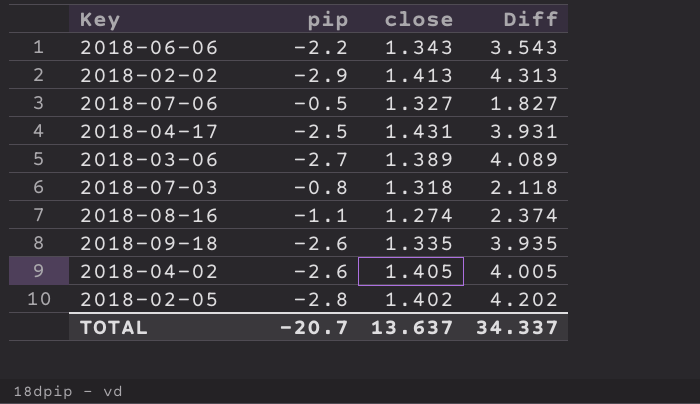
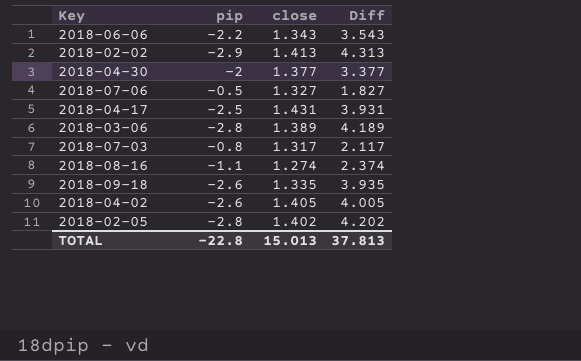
row 2018-04-30: none -> -2 | 1.377 | 3.377
2018-03-06 | pip: -2.7 -> -2.8
2018-03-06 | Diff: 4.089 -> 4.189
2018-07-03 | close: 1.318 -> 1.317
2018-07-03 | Diff: 2.118 -> 2.117
TOTAL | pip: -20.7 -> -22.8
TOTAL | close: 13.637 -> 15.013
TOTAL | Diff: 34.337 -> 37.813

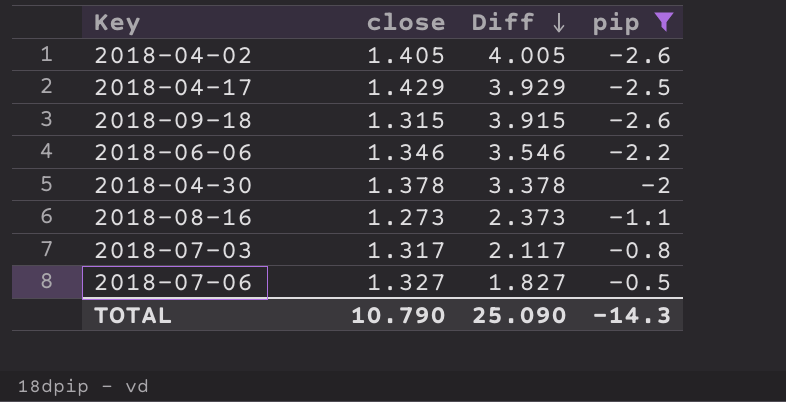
filter: none -> pip >= -2.6
row order: none -> Diff descending
column pip | position: 2 -> 4
2018-04-17 | close: 1.431 -> 1.429
2018-04-17 | Diff: 3.931 -> 3.929
2018-09-18 | close: 1.335 -> 1.315
2018-09-18 | Diff: 3.935 -> 3.915
2018-06-06 | close: 1.343 -> 1.346
2018-06-06 | Diff: 3.543 -> 3.546
2018-04-30 | close: 1.377 -> 1.378
2018-04-30 | Diff: 3.377 -> 3.378
2018-08-16 | close: 1.274 -> 1.273
2018-08-16 | Diff: 2.374 -> 2.373
TOTAL | close: 15.013 -> 10.790
TOTAL | Diff: 37.813 -> 25.090
TOTAL | pip: -22.8 -> -14.3

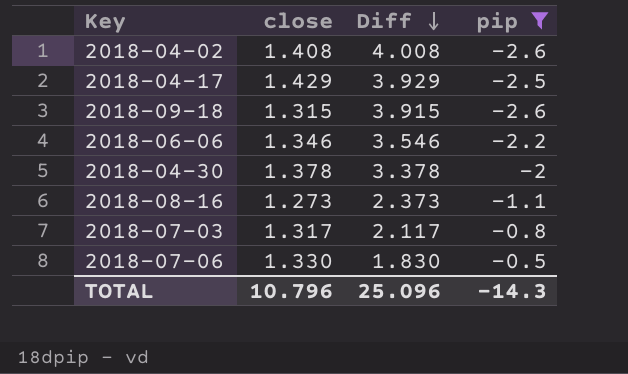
2018-04-02 | close: 1.405 -> 1.408
2018-04-02 | Diff: 4.005 -> 4.008
2018-07-06 | close: 1.327 -> 1.330
2018-07-06 | Diff: 1.827 -> 1.830
TOTAL | close: 10.790 -> 10.796
TOTAL | Diff: 25.090 -> 25.096

